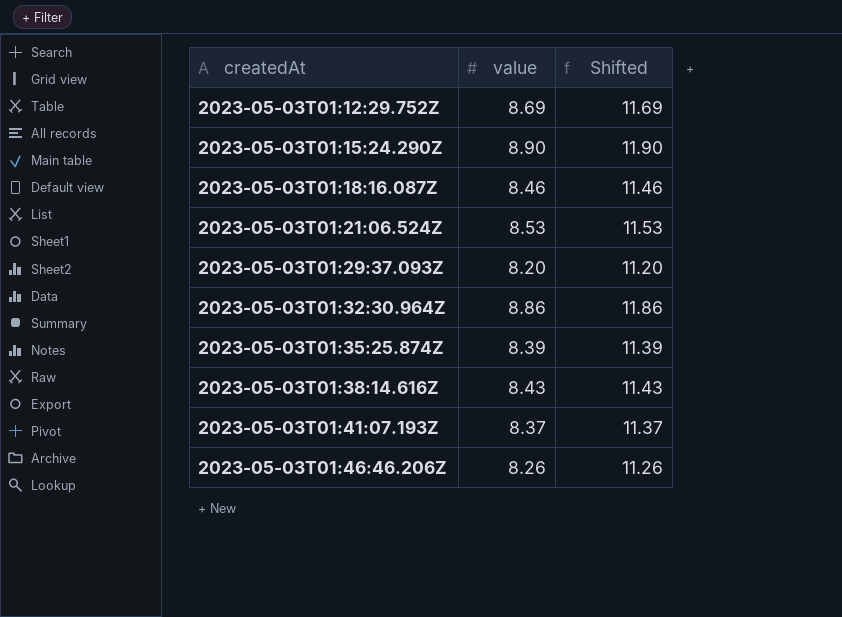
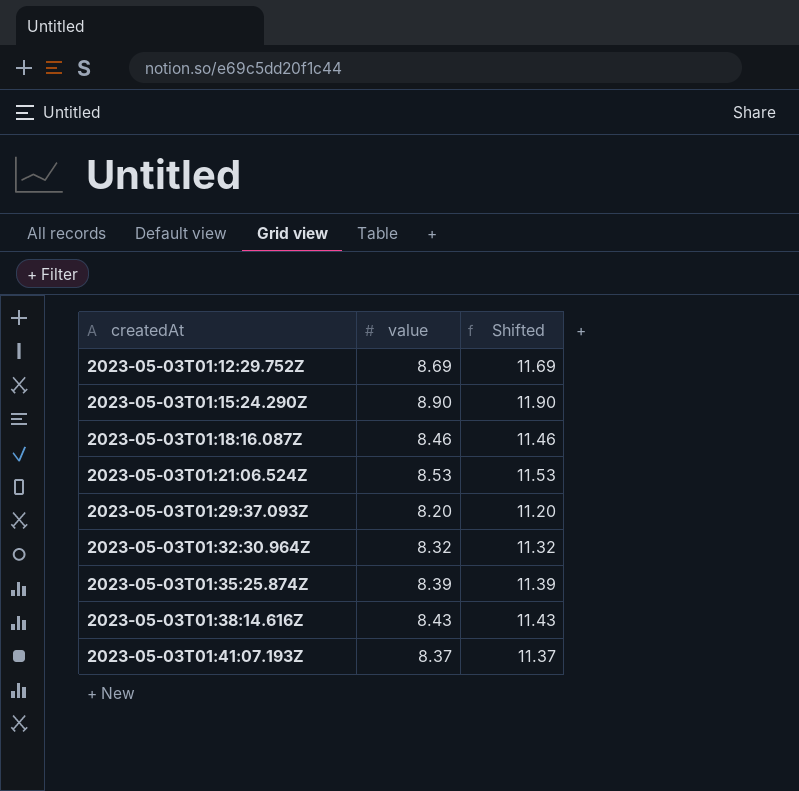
row 2023-05-03T01:46:46.206Z: 8.26 | 11.26 -> none
2023-05-03T01:32:30.964Z | value: 8.86 -> 8.32
2023-05-03T01:32:30.964Z | Shifted: 11.86 -> 11.32

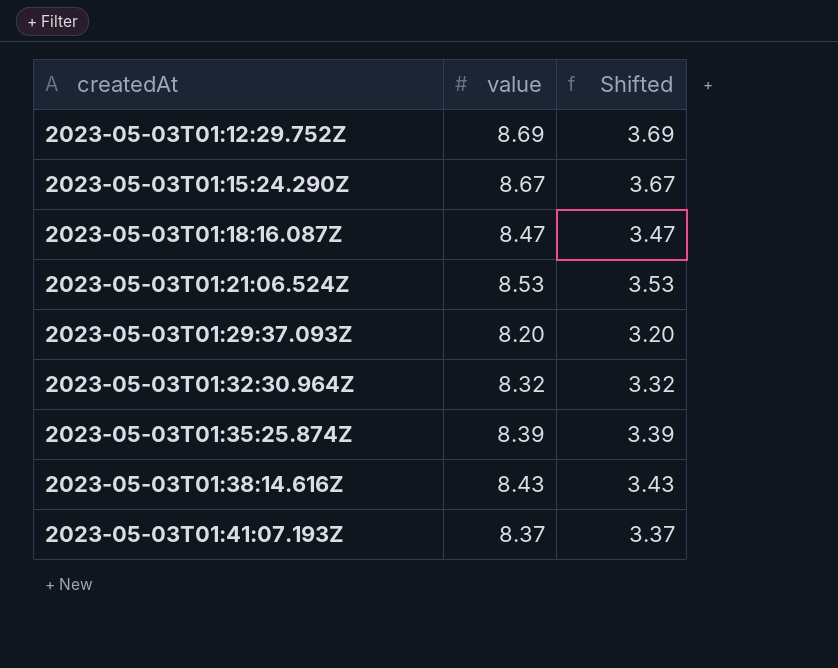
column Shifted | formula: [value] + 3 -> [value] - 5
2023-05-03T01:15:24.290Z | value: 8.90 -> 8.67
2023-05-03T01:18:16.087Z | value: 8.46 -> 8.47

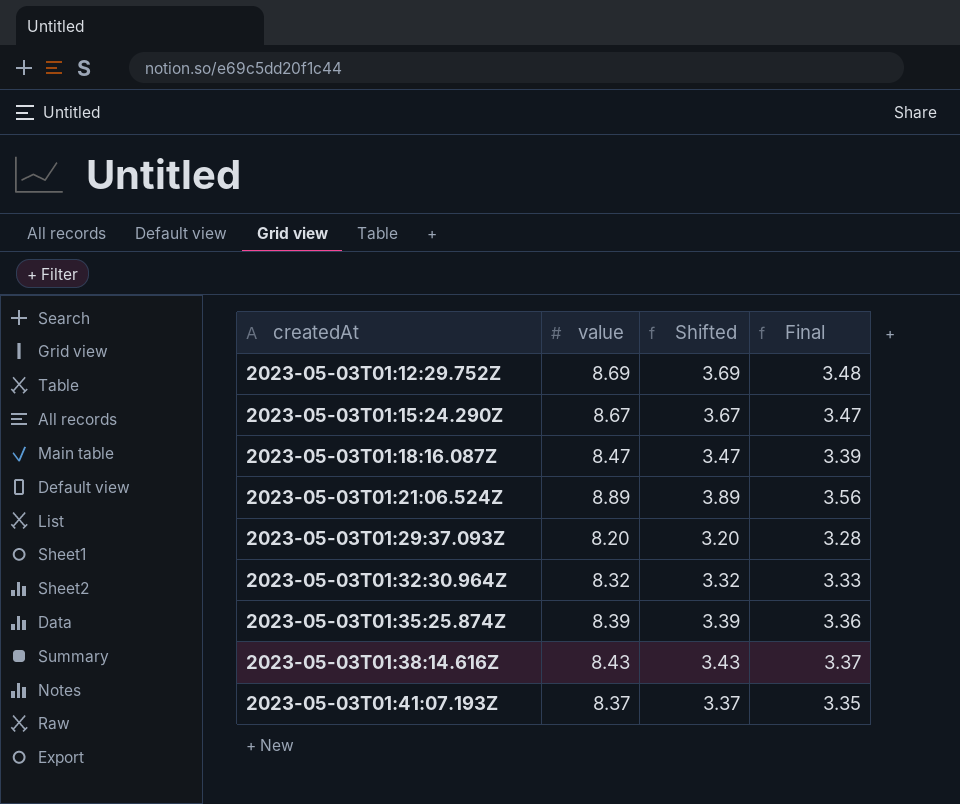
column Final | formula: none -> [value] * 0.4
2023-05-03T01:21:06.524Z | value: 8.53 -> 8.89
2023-05-03T01:21:06.524Z | Shifted: 3.53 -> 3.89

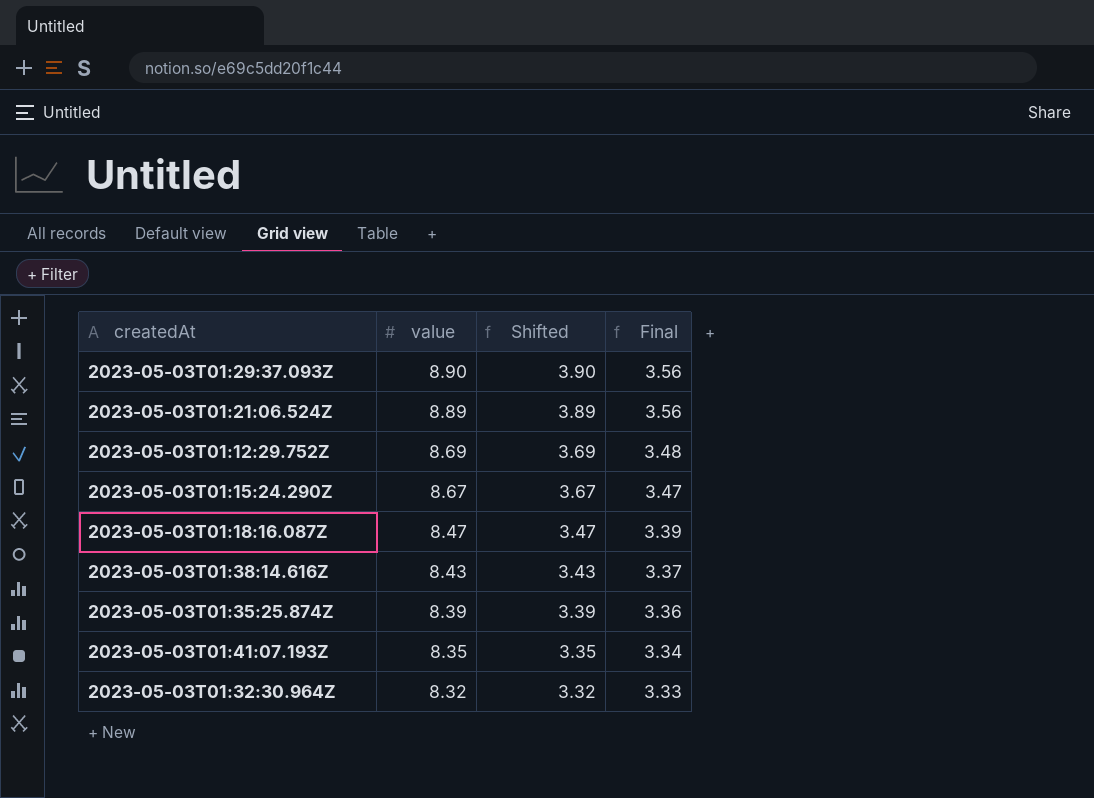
row order: createdAt ascending -> value descending
2023-05-03T01:29:37.093Z | value: 8.20 -> 8.90
2023-05-03T01:29:37.093Z | Shifted: 3.20 -> 3.90
2023-05-03T01:29:37.093Z | Final: 3.28 -> 3.56
2023-05-03T01:41:07.193Z | value: 8.37 -> 8.35
2023-05-03T01:41:07.193Z | Shifted: 3.37 -> 3.35
2023-05-03T01:41:07.193Z | Final: 3.35 -> 3.34

